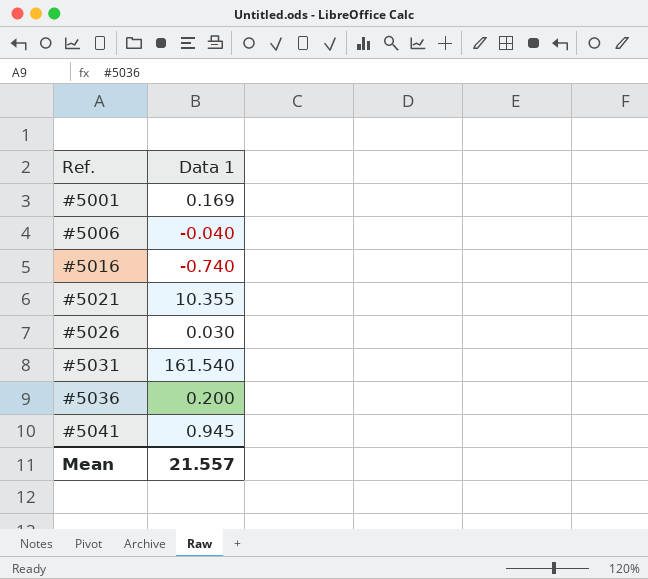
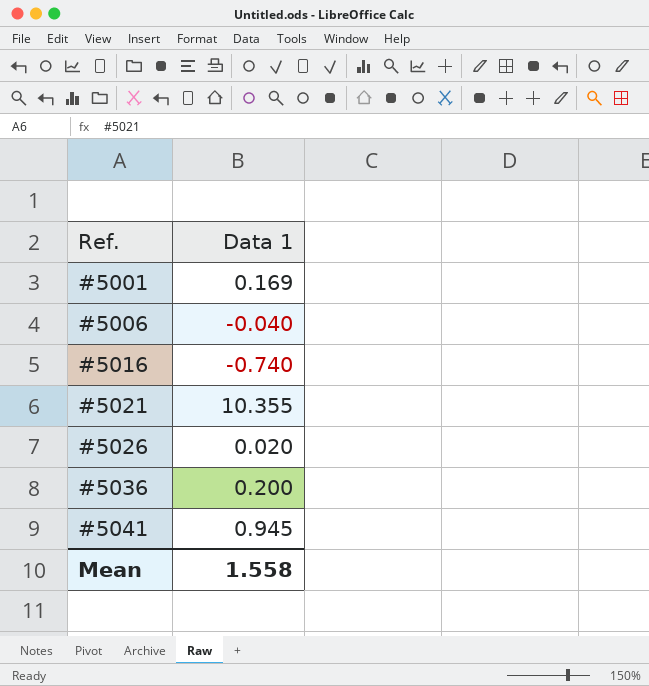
row #5031: 161.540 -> none
#5026 | Data 1: 0.030 -> 0.020
Mean | Data 1: 21.557 -> 1.558

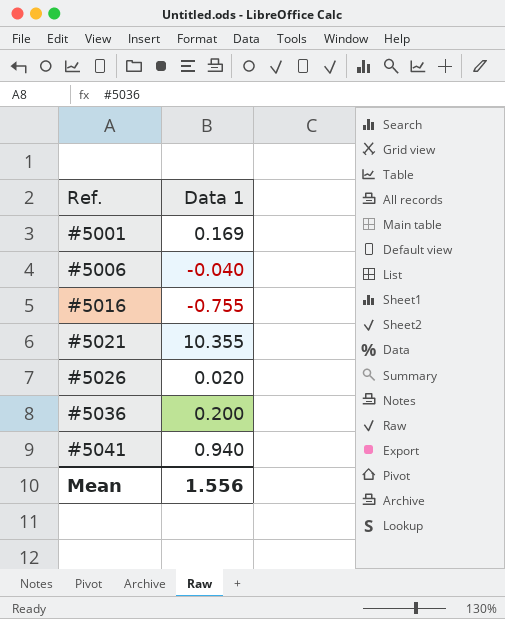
#5016 | Data 1: -0.740 -> -0.755
#5041 | Data 1: 0.945 -> 0.940
Mean | Data 1: 1.558 -> 1.556

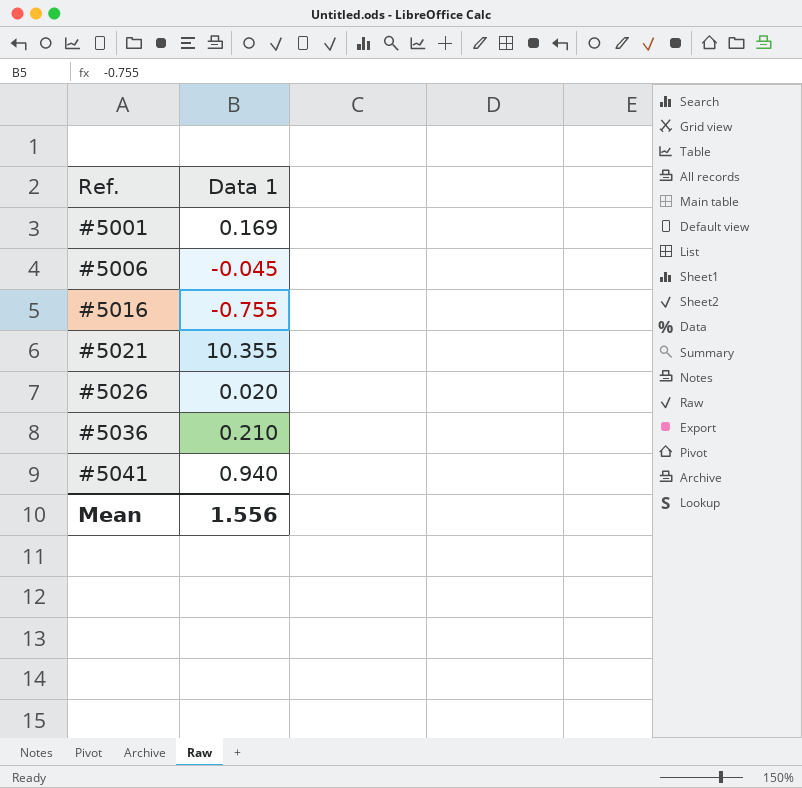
#5006 | Data 1: -0.040 -> -0.045
#5036 | Data 1: 0.200 -> 0.210

